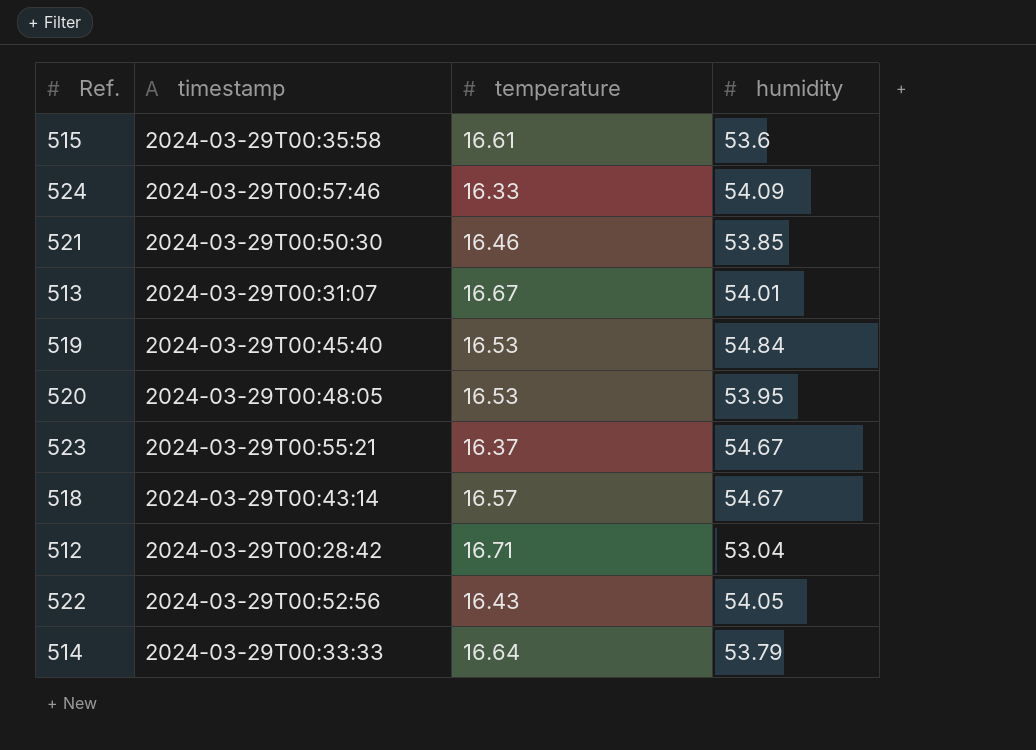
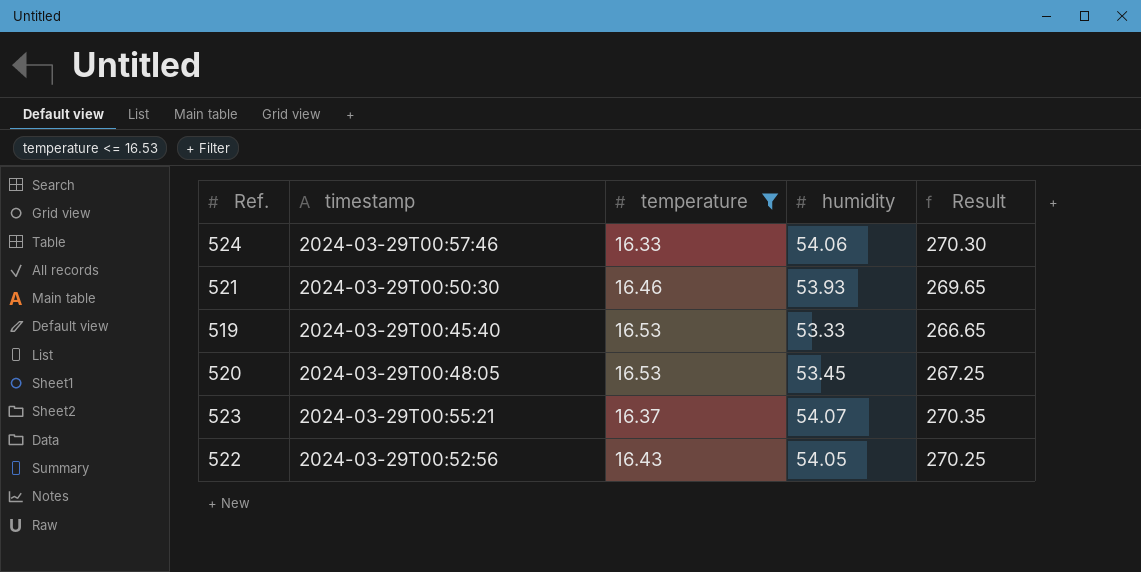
filter: none -> temperature <= 16.53
column Result | formula: none -> [humidity] * 5
524 | humidity: 54.09 -> 54.06
521 | humidity: 53.85 -> 53.93
519 | humidity: 54.84 -> 53.33
520 | humidity: 53.95 -> 53.45
523 | humidity: 54.67 -> 54.07

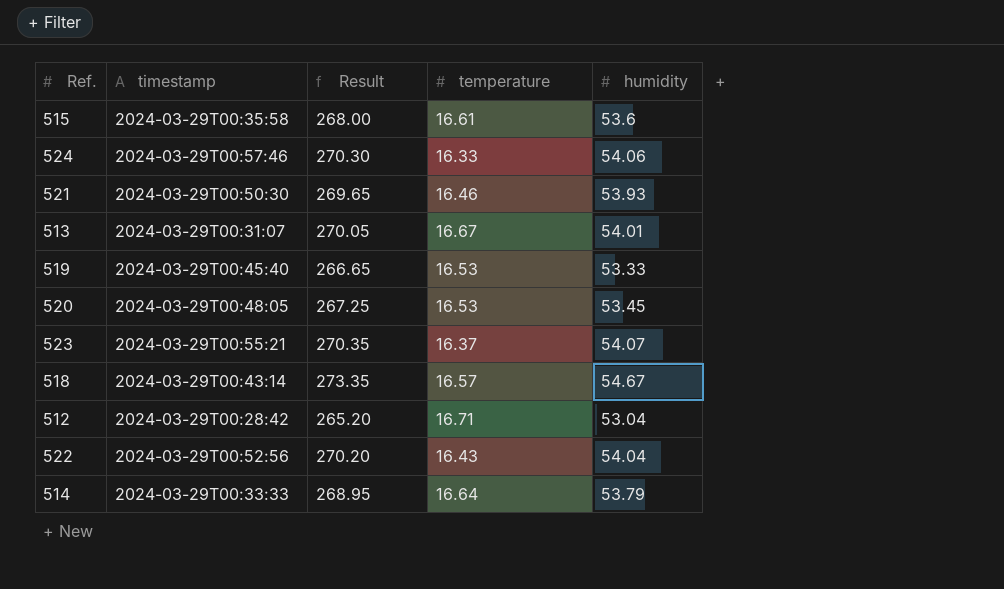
filter: temperature <= 16.53 -> none
column Result | position: 5 -> 3
522 | Result: 270.25 -> 270.20
522 | humidity: 54.05 -> 54.04

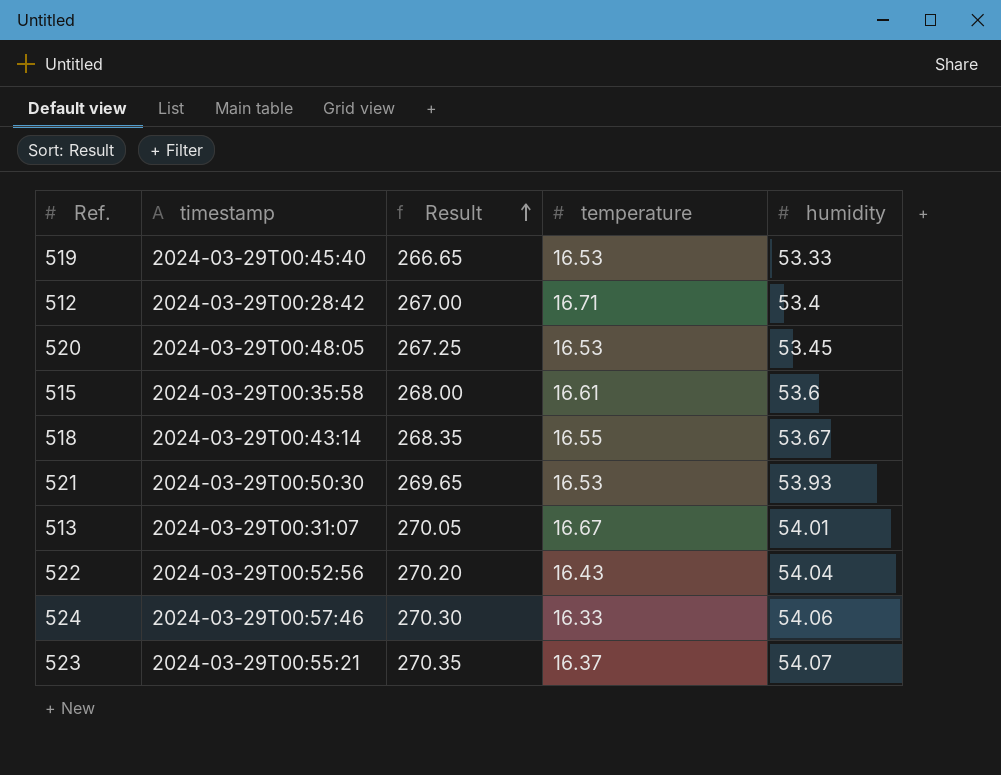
row order: none -> Result ascending
row 514: 2024-03-29T00:33:33 | 268.95 | 16.64 | 53.79 -> none
512 | Result: 265.20 -> 267.00
512 | humidity: 53.04 -> 53.4
518 | Result: 273.35 -> 268.35
518 | temperature: 16.57 -> 16.55
518 | humidity: 54.67 -> 53.67
521 | temperature: 16.46 -> 16.53

